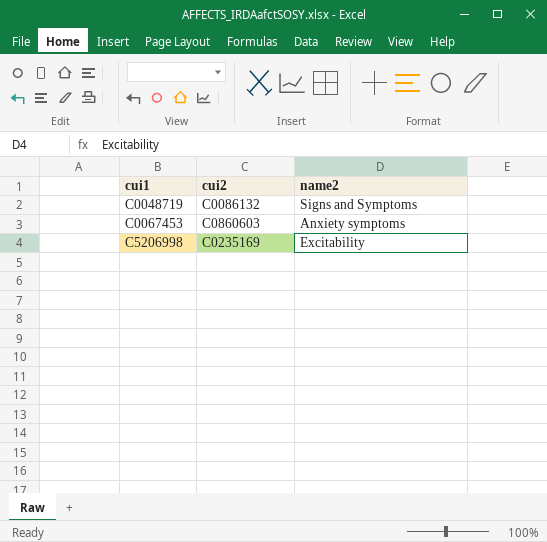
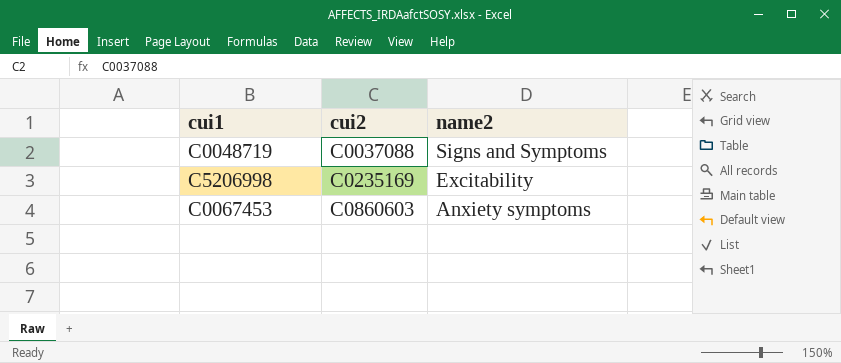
row order: cui1 ascending -> cui2 ascending
C0048719 | cui2: C0086132 -> C0037088

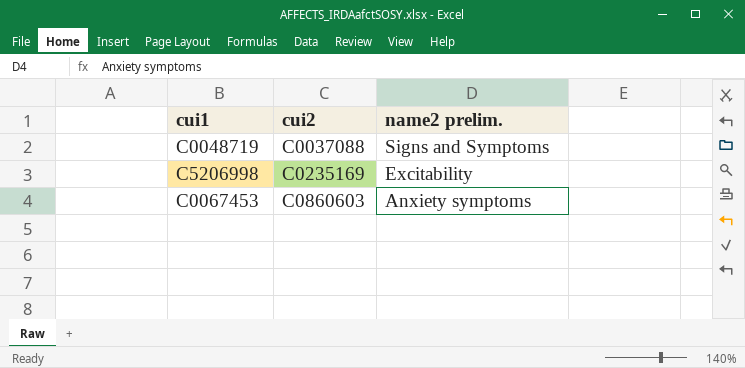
column name: name2 -> name2 prelim.

